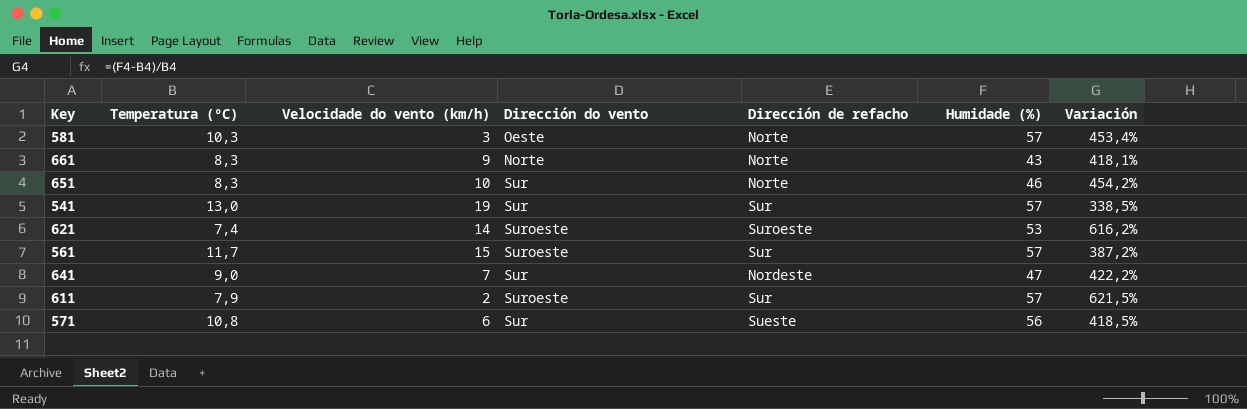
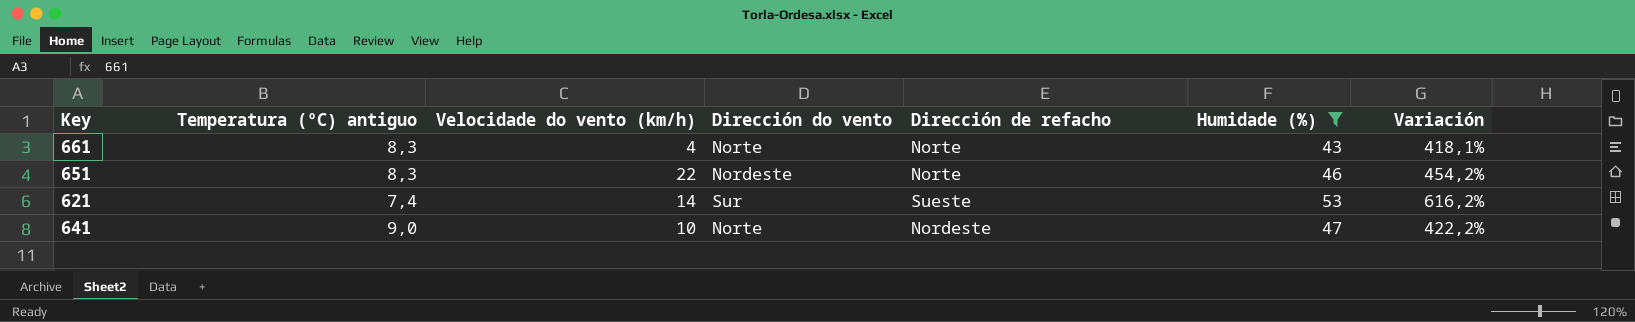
filter: none -> Humidade (%) <= 53
column name: Temperatura (ºC) -> Temperatura (ºC) antiguo
661 | Velocidade do vento (km/h): 9 -> 4
651 | Velocidade do vento (km/h): 10 -> 22
651 | Dirección do vento: Sur -> Nordeste
621 | Dirección do vento: Suroeste -> Sur
621 | Dirección de refacho: Suroeste -> Sueste
641 | Velocidade do vento (km/h): 7 -> 10
641 | Dirección do vento: Sur -> Norte

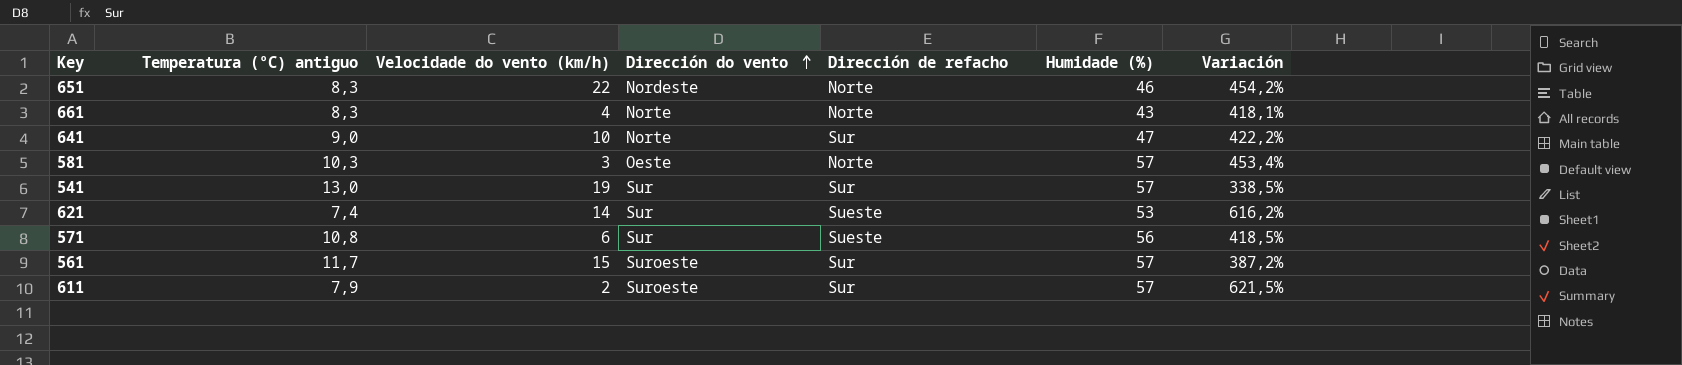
filter: Humidade (%) <= 53 -> none
row order: none -> Dirección do vento ascending
641 | Dirección de refacho: Nordeste -> Sur

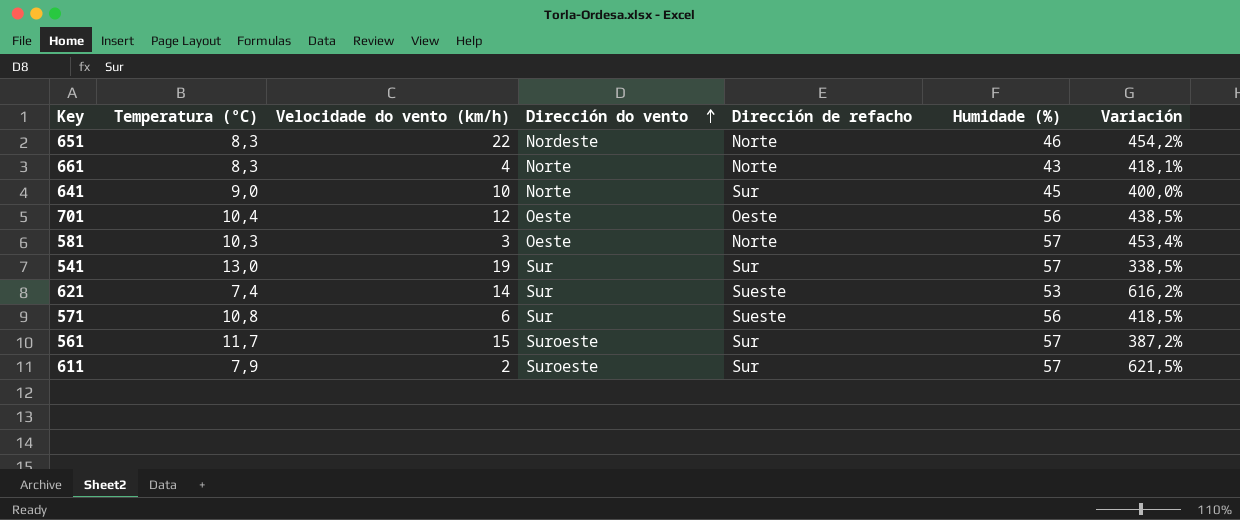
column name: Temperatura (ºC) antiguo -> Temperatura (ºC)
641 | Humidade (%): 47 -> 45
641 | Variación: 422,2% -> 400,0%
row 701: none -> 10,4 | 12 | Oeste | Oeste | 56 | 438,5%

